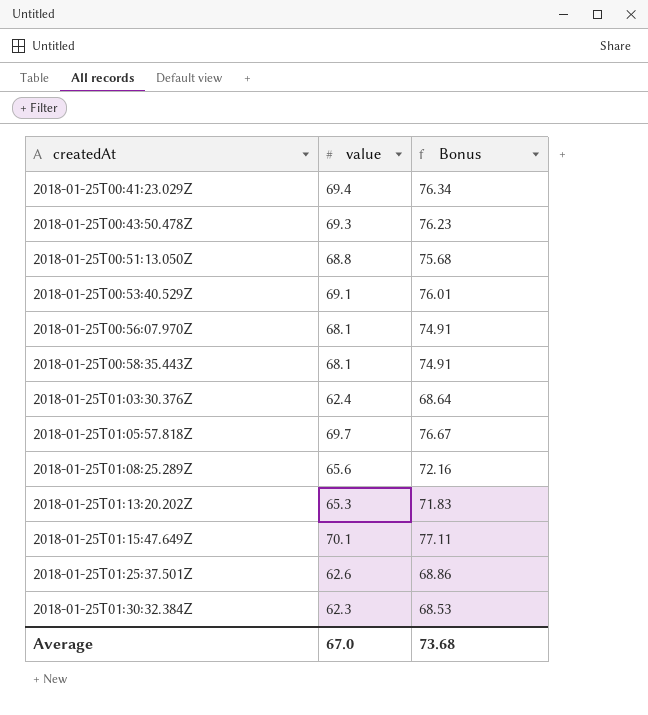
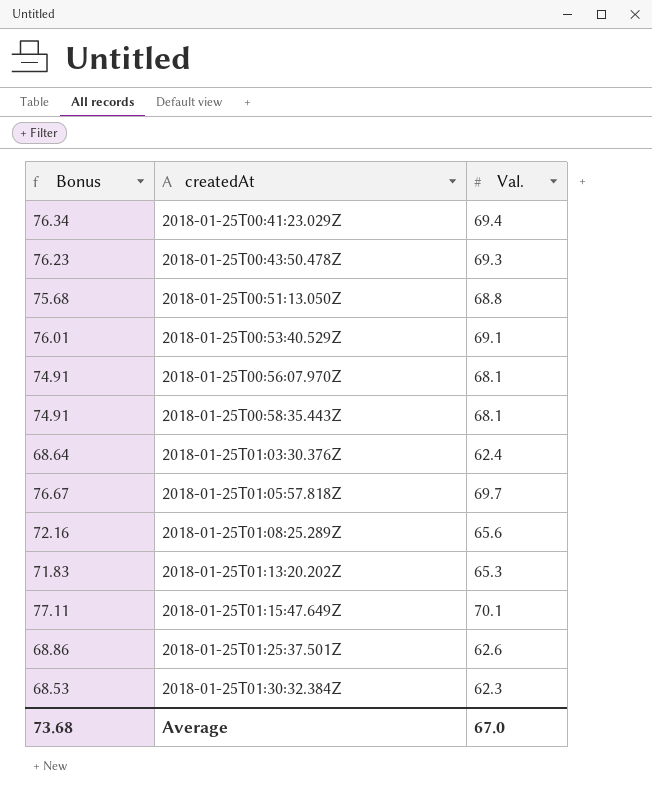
column Bonus | position: 3 -> 1
column name: value -> Val.

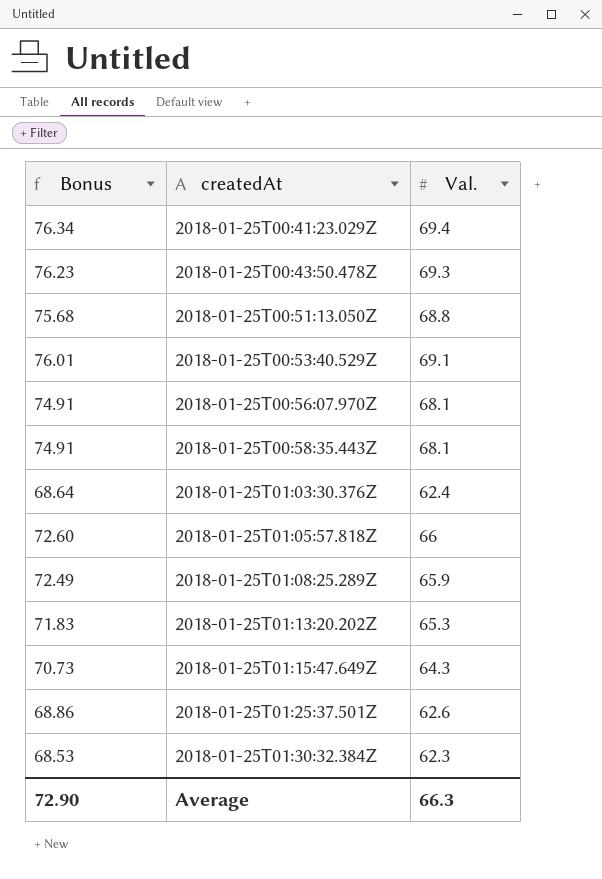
2018-01-25T01:05:57.818Z | Bonus: 76.67 -> 72.60
2018-01-25T01:05:57.818Z | Val.: 69.7 -> 66
2018-01-25T01:08:25.289Z | Bonus: 72.16 -> 72.49
2018-01-25T01:08:25.289Z | Val.: 65.6 -> 65.9
2018-01-25T01:15:47.649Z | Bonus: 77.11 -> 70.73
2018-01-25T01:15:47.649Z | Val.: 70.1 -> 64.3
Average | Bonus: 73.68 -> 72.90
Average | Val.: 67.0 -> 66.3

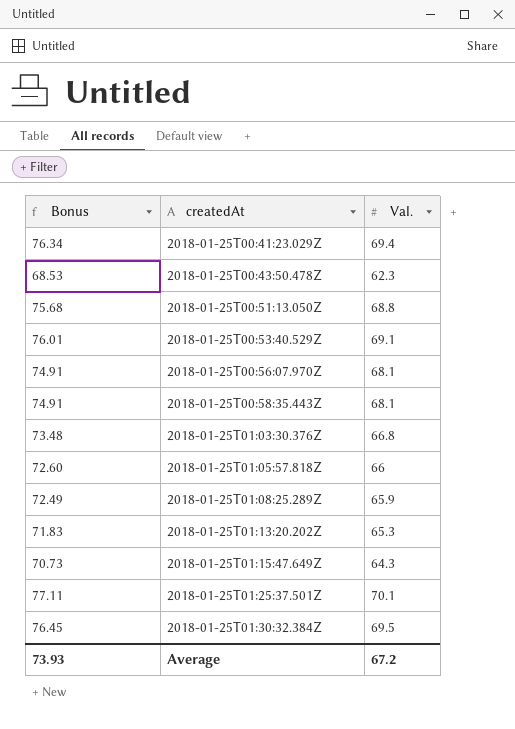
2018-01-25T00:43:50.478Z | Bonus: 76.23 -> 68.53
2018-01-25T00:43:50.478Z | Val.: 69.3 -> 62.3
2018-01-25T01:03:30.376Z | Bonus: 68.64 -> 73.48
2018-01-25T01:03:30.376Z | Val.: 62.4 -> 66.8
2018-01-25T01:25:37.501Z | Bonus: 68.86 -> 77.11
2018-01-25T01:25:37.501Z | Val.: 62.6 -> 70.1
2018-01-25T01:30:32.384Z | Bonus: 68.53 -> 76.45
2018-01-25T01:30:32.384Z | Val.: 62.3 -> 69.5
Average | Bonus: 72.90 -> 73.93
Average | Val.: 66.3 -> 67.2

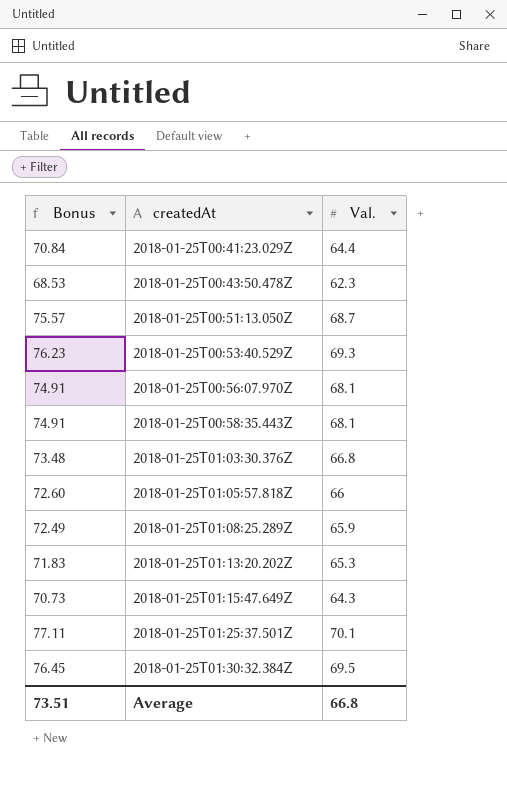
2018-01-25T00:41:23.029Z | Bonus: 76.34 -> 70.84
2018-01-25T00:41:23.029Z | Val.: 69.4 -> 64.4
2018-01-25T00:51:13.050Z | Bonus: 75.68 -> 75.57
2018-01-25T00:51:13.050Z | Val.: 68.8 -> 68.7
2018-01-25T00:53:40.529Z | Bonus: 76.01 -> 76.23
2018-01-25T00:53:40.529Z | Val.: 69.1 -> 69.3
Average | Bonus: 73.93 -> 73.51
Average | Val.: 67.2 -> 66.8

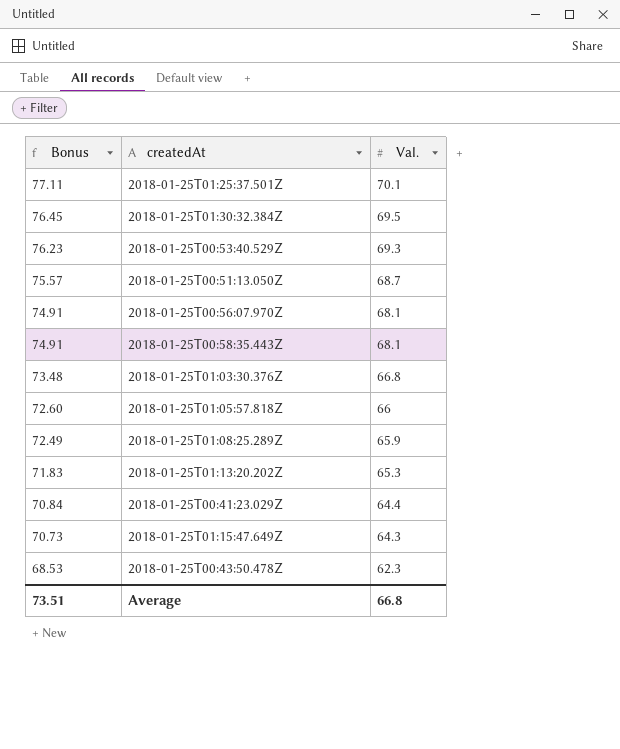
row order: createdAt ascending -> Bonus descending

